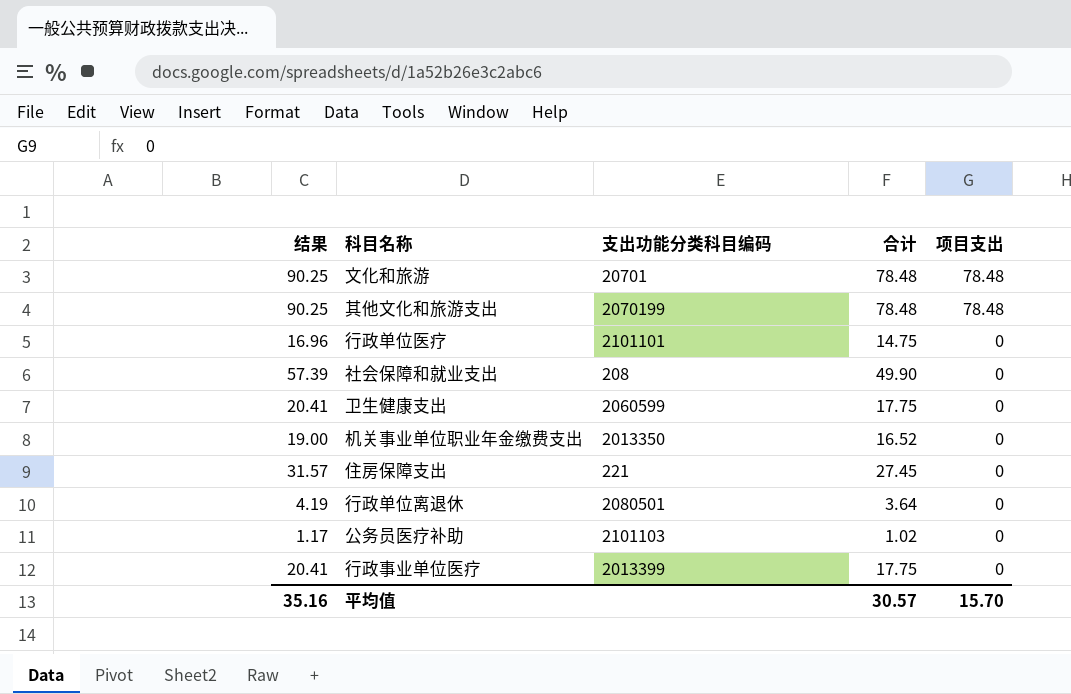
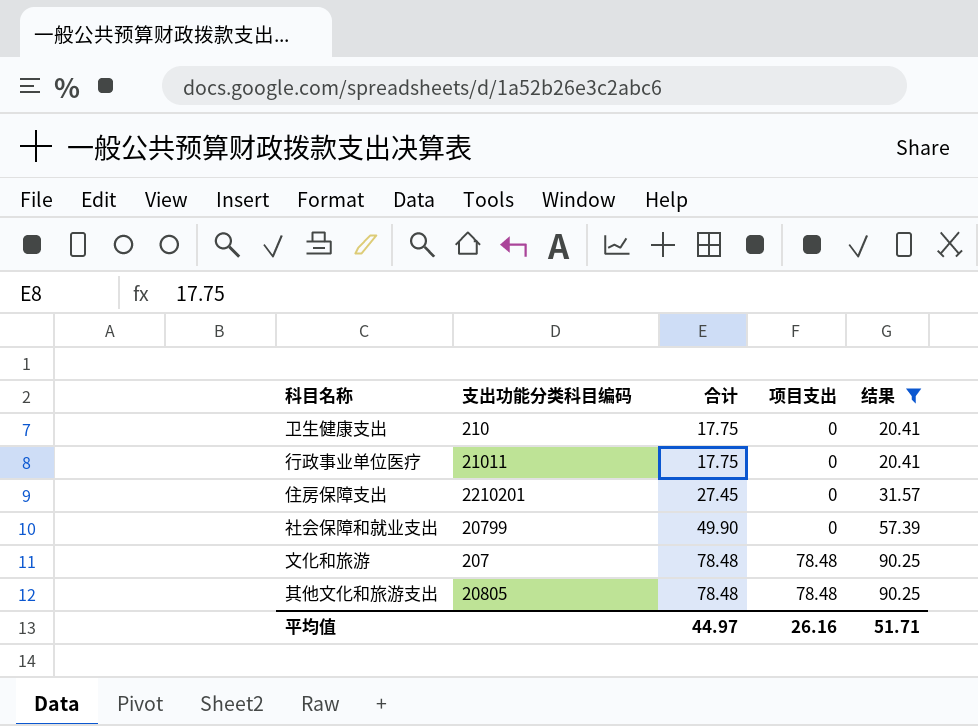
filter: none -> 结果 >= 20.41
row order: 项目支出 descending -> 合计 ascending
column 结果 | position: 1 -> 5
卫生健康支出 | 支出功能分类科目编码: 2060599 -> 210
行政事业单位医疗 | 支出功能分类科目编码: 2013399 -> 21011
住房保障支出 | 支出功能分类科目编码: 221 -> 2210201
社会保障和就业支出 | 支出功能分类科目编码: 208 -> 20799
文化和旅游 | 支出功能分类科目编码: 20701 -> 207
其他文化和旅游支出 | 支出功能分类科目编码: 2070199 -> 20805
平均值 | 合计: 30.57 -> 44.97
平均值 | 项目支出: 15.70 -> 26.16
平均值 | 结果: 35.16 -> 51.71

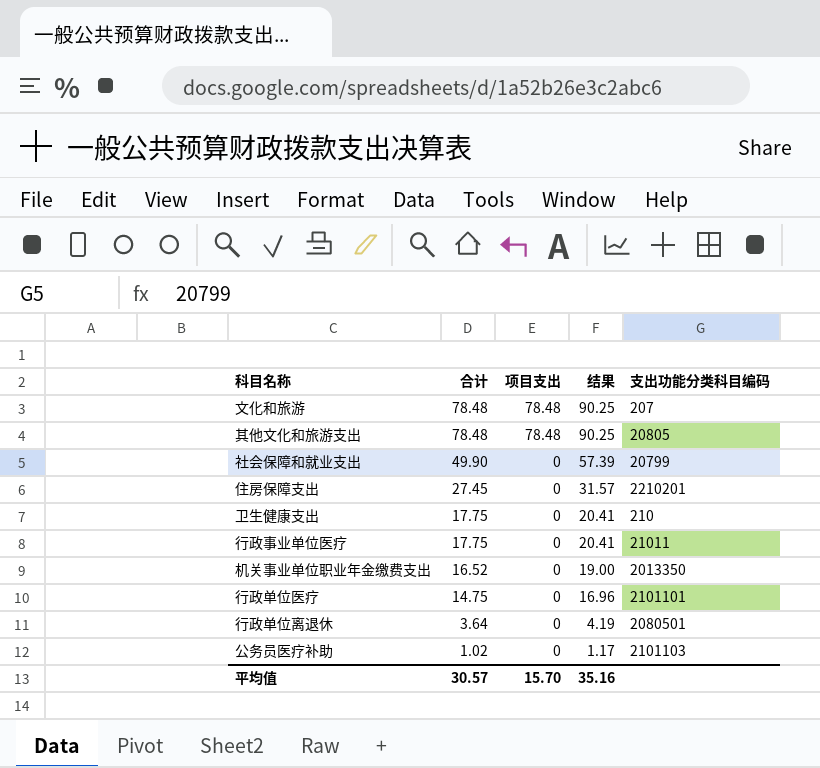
filter: 结果 >= 20.41 -> none
row order: 合计 ascending -> 合计 descending
column 支出功能分类科目编码 | position: 2 -> 5
平均值 | 合计: 44.97 -> 30.57
平均值 | 项目支出: 26.16 -> 15.70
平均值 | 结果: 51.71 -> 35.16

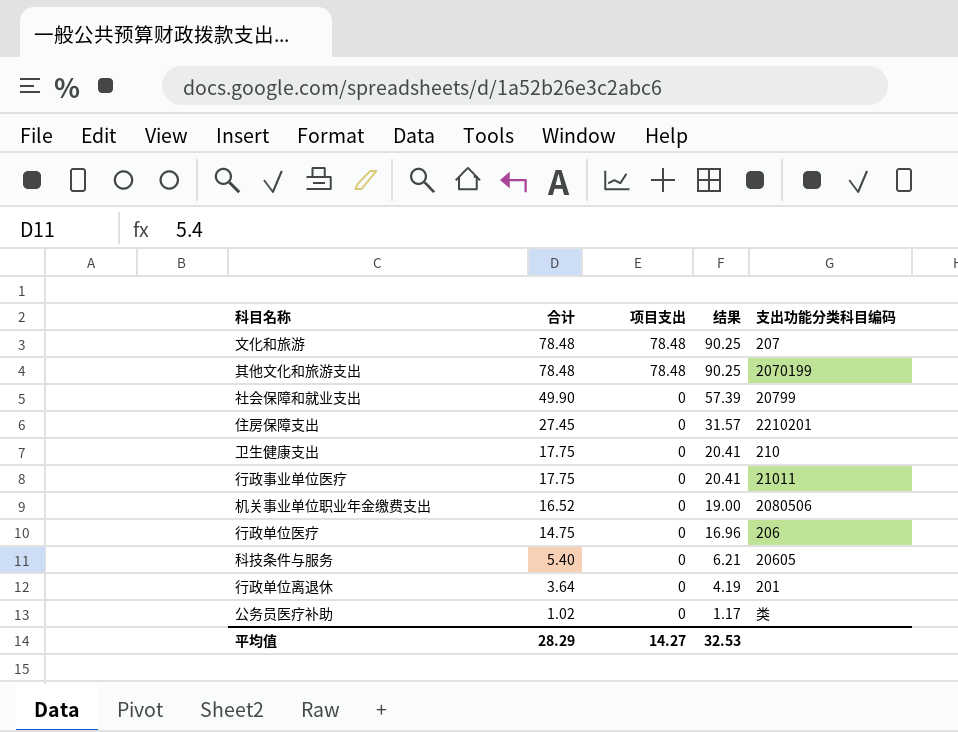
其他文化和旅游支出 | 支出功能分类科目编码: 20805 -> 2070199
机关事业单位职业年金缴费支出 | 支出功能分类科目编码: 2013350 -> 2080506
行政单位医疗 | 支出功能分类科目编码: 2101101 -> 206
row 科技条件与服务: none -> 5.40 | 0 | 6.21 | 20605
行政单位离退休 | 支出功能分类科目编码: 2080501 -> 201
公务员医疗补助 | 支出功能分类科目编码: 2101103 -> 类
平均值 | 合计: 30.57 -> 28.29
平均值 | 项目支出: 15.70 -> 14.27
平均值 | 结果: 35.16 -> 32.53

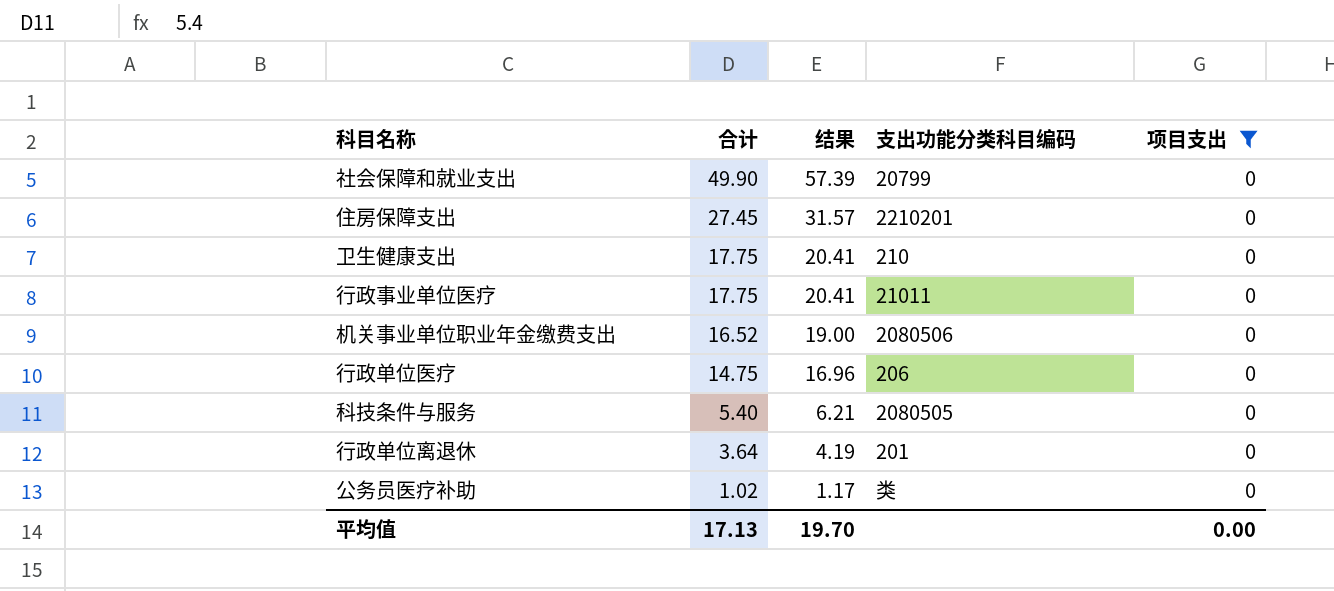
filter: none -> 项目支出 = 0
column 项目支出 | position: 3 -> 5
科技条件与服务 | 支出功能分类科目编码: 20605 -> 2080505
平均值 | 合计: 28.29 -> 17.13
平均值 | 结果: 32.53 -> 19.70
平均值 | 项目支出: 14.27 -> 0.00

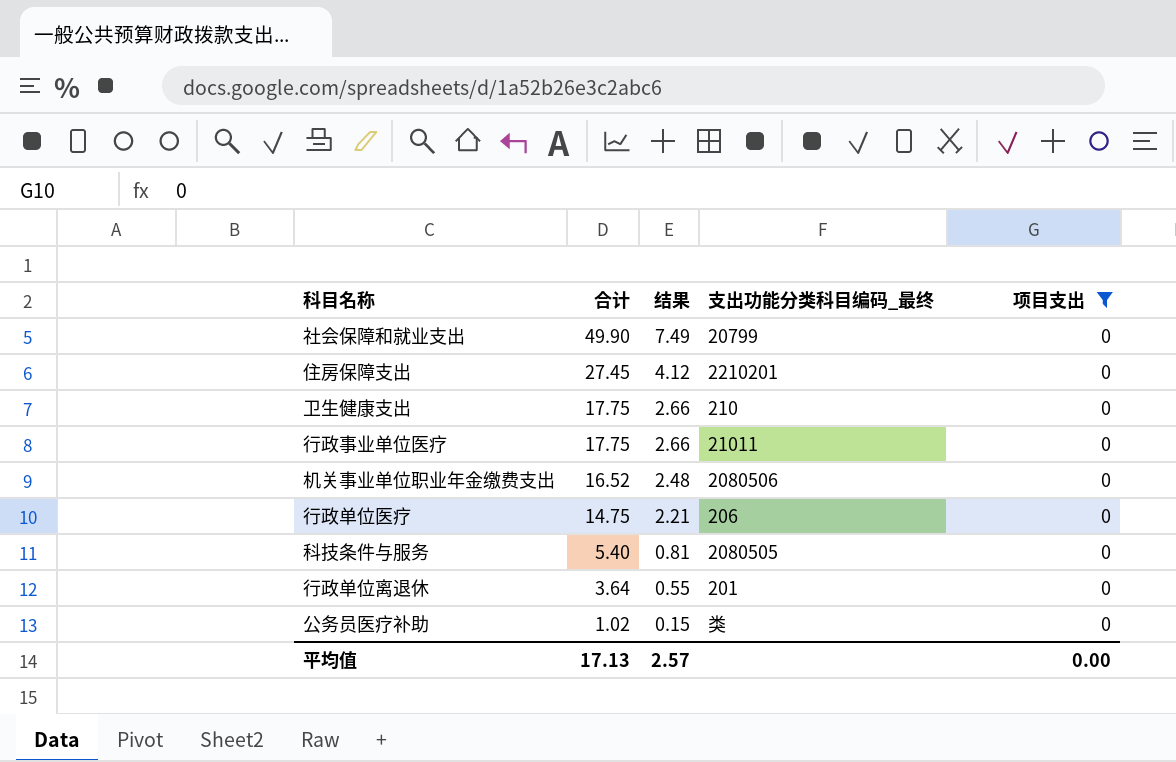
column 结果 | formula: [合计] * 1.15 -> [合计] * 0.15
column name: 支出功能分类科目编码 -> 支出功能分类科目编码_最终
平均值 | 结果: 19.70 -> 2.57

